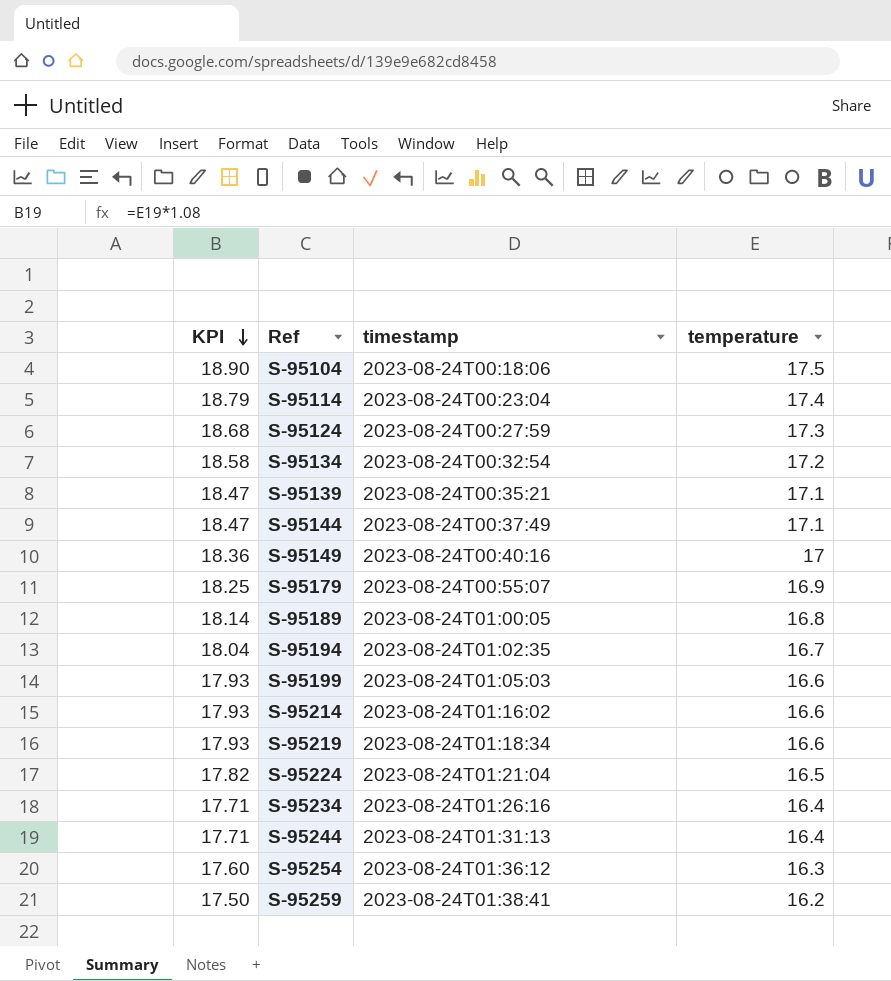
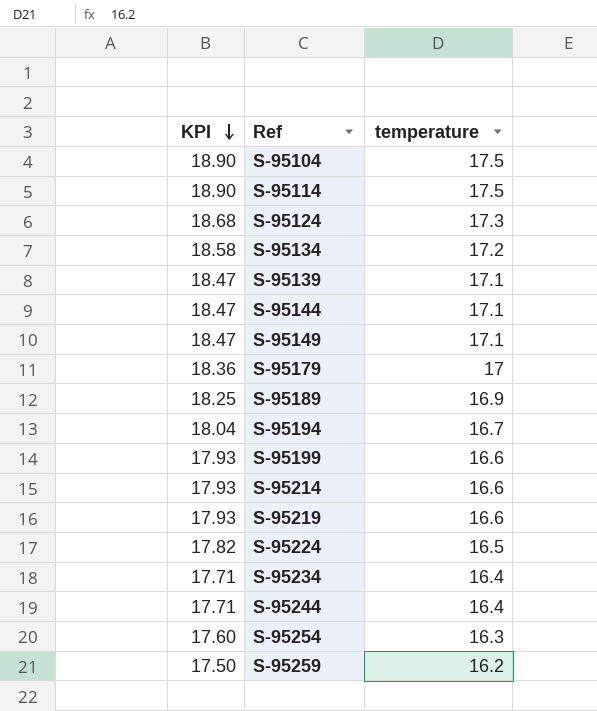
column timestamp | position: 3 -> none
S-95114 | KPI: 18.79 -> 18.90
S-95114 | temperature: 17.4 -> 17.5
S-95149 | KPI: 18.36 -> 18.47
S-95149 | temperature: 17 -> 17.1
S-95179 | KPI: 18.25 -> 18.36
S-95179 | temperature: 16.9 -> 17
S-95189 | KPI: 18.14 -> 18.25
S-95189 | temperature: 16.8 -> 16.9

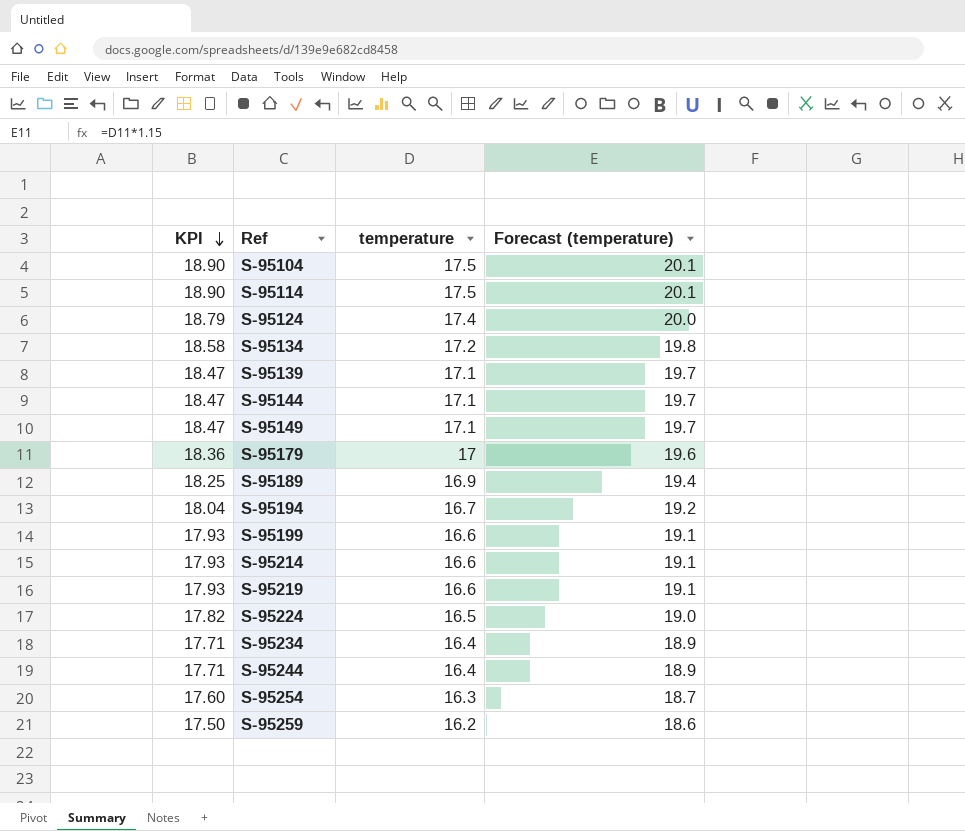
column Forecast (temperature) | formula: none -> [temperature] * 1.15
S-95124 | KPI: 18.68 -> 18.79
S-95124 | temperature: 17.3 -> 17.4

